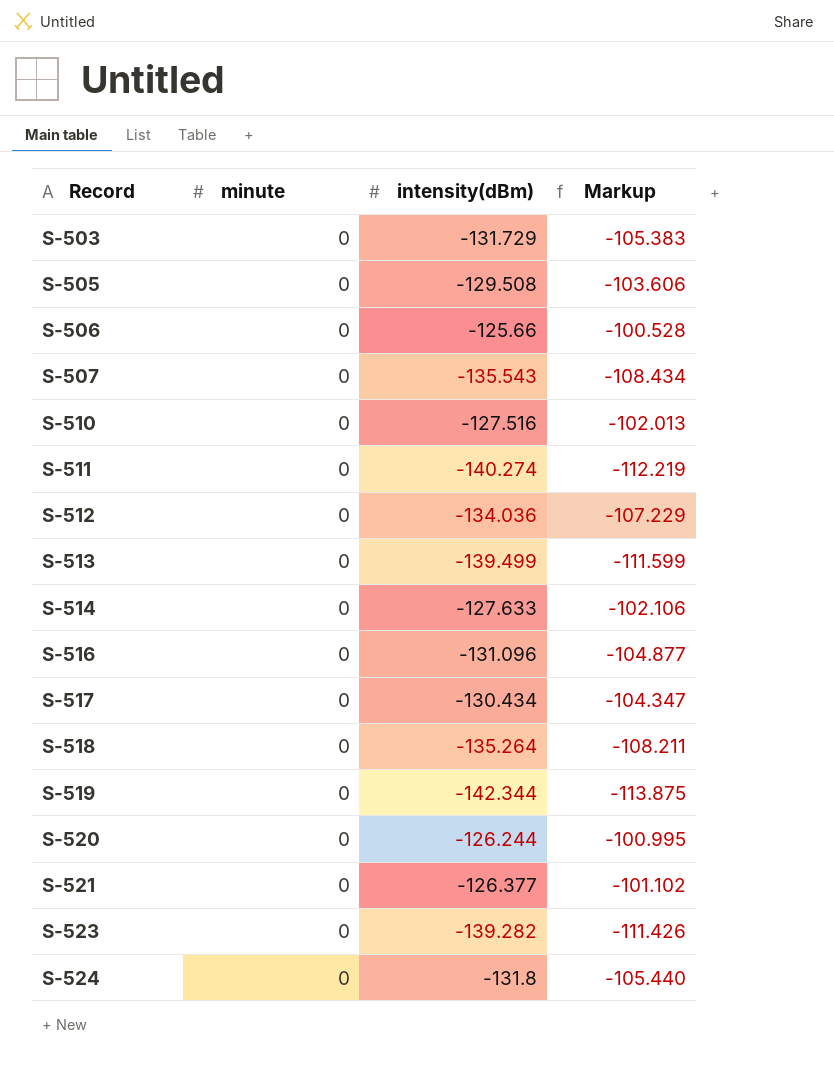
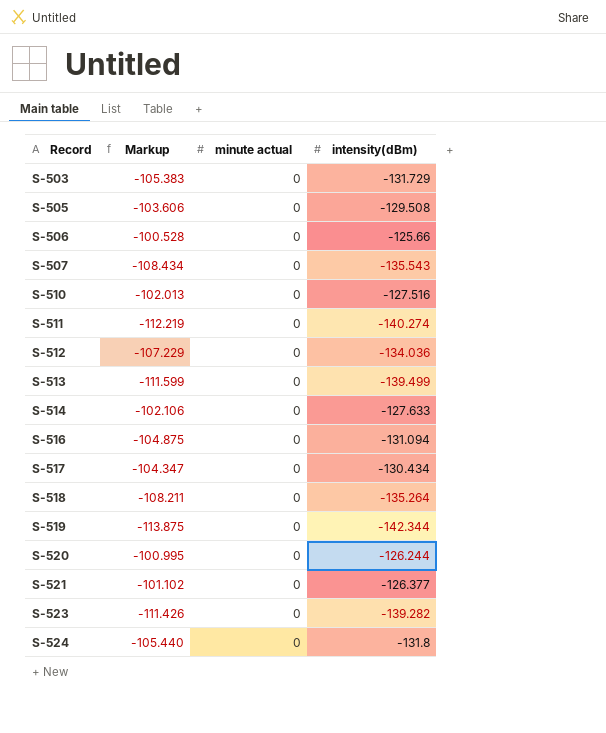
column Markup | position: 4 -> 2
column name: minute -> minute actual
S-516 | Markup: -104.877 -> -104.875
S-516 | intensity(dBm): -131.096 -> -131.094

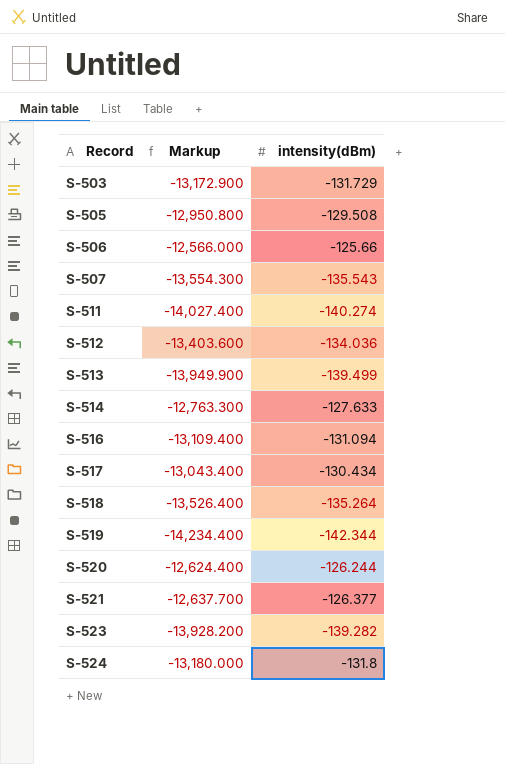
column minute actual | position: 3 -> none
column Markup | formula: [intensity(dBm)] * 0.8 -> [intensity(dBm)] * 100
row S-510: -102.013 | 0 | -127.516 -> none

